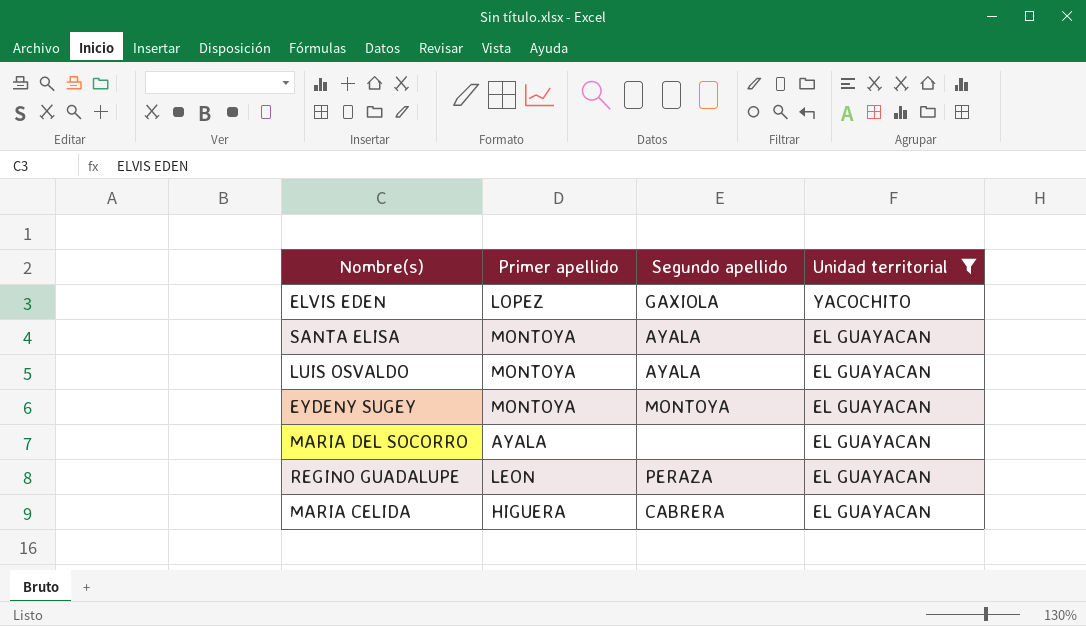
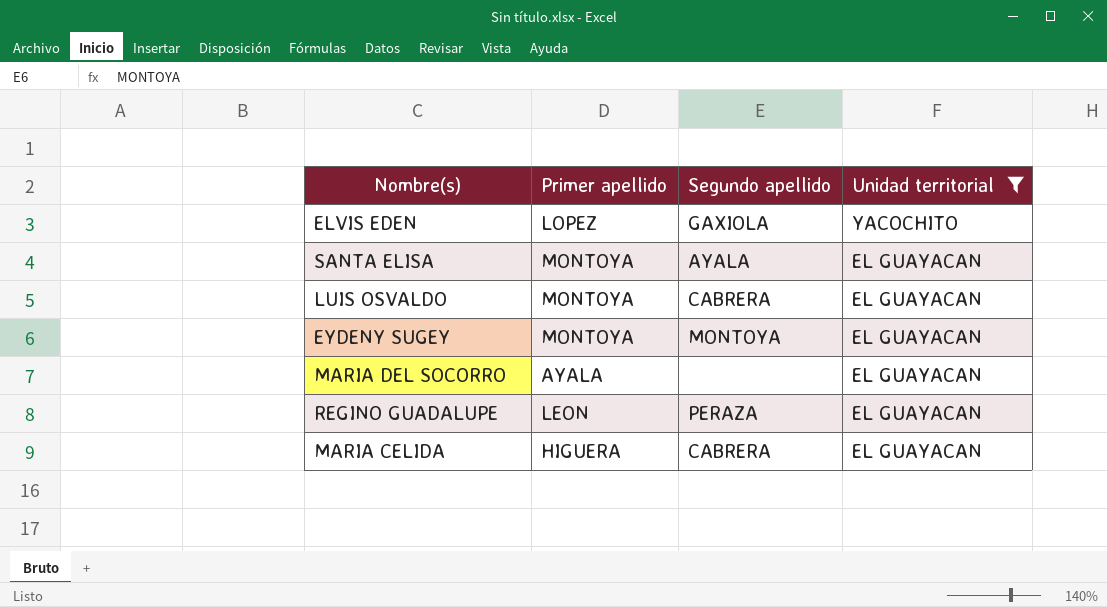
LUIS OSVALDO | Segundo apellido: AYALA -> CABRERA

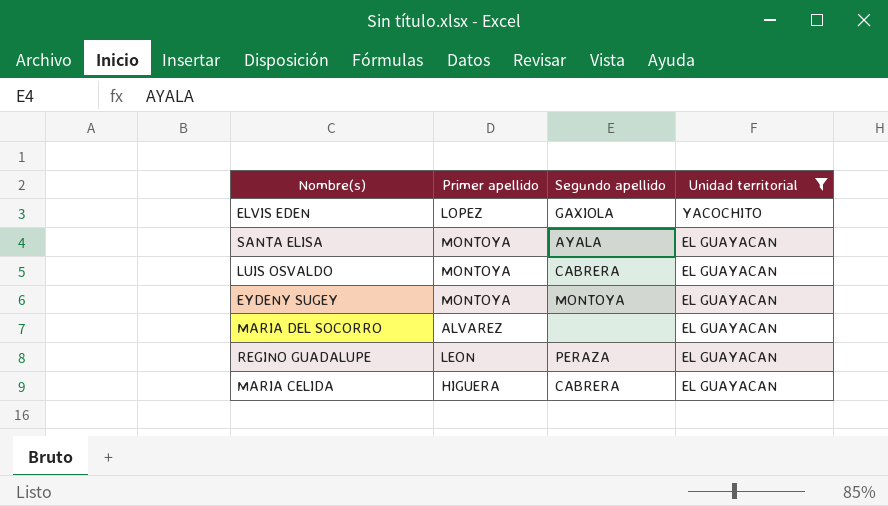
MARIA DEL SOCORRO | Primer apellido: AYALA -> ALVAREZ

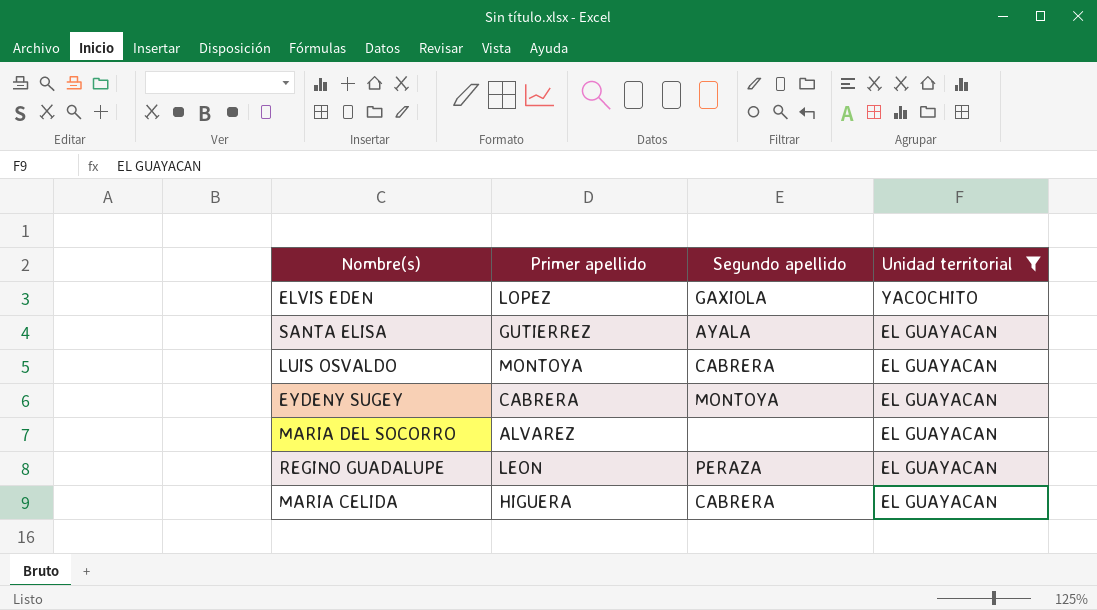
SANTA ELISA | Primer apellido: MONTOYA -> GUTIERREZ
EYDENY SUGEY | Primer apellido: MONTOYA -> CABRERA

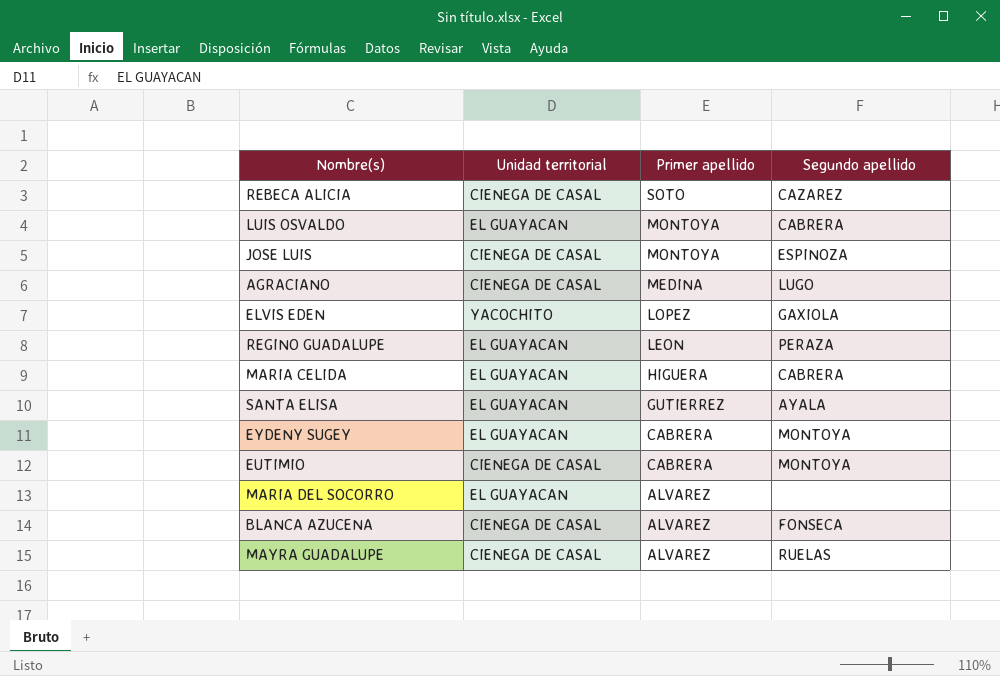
filter: Unidad territorial != CIENEGA DE CASAL -> none
row order: Unidad territorial descending -> Primer apellido descending
column Unidad territorial | position: 4 -> 2

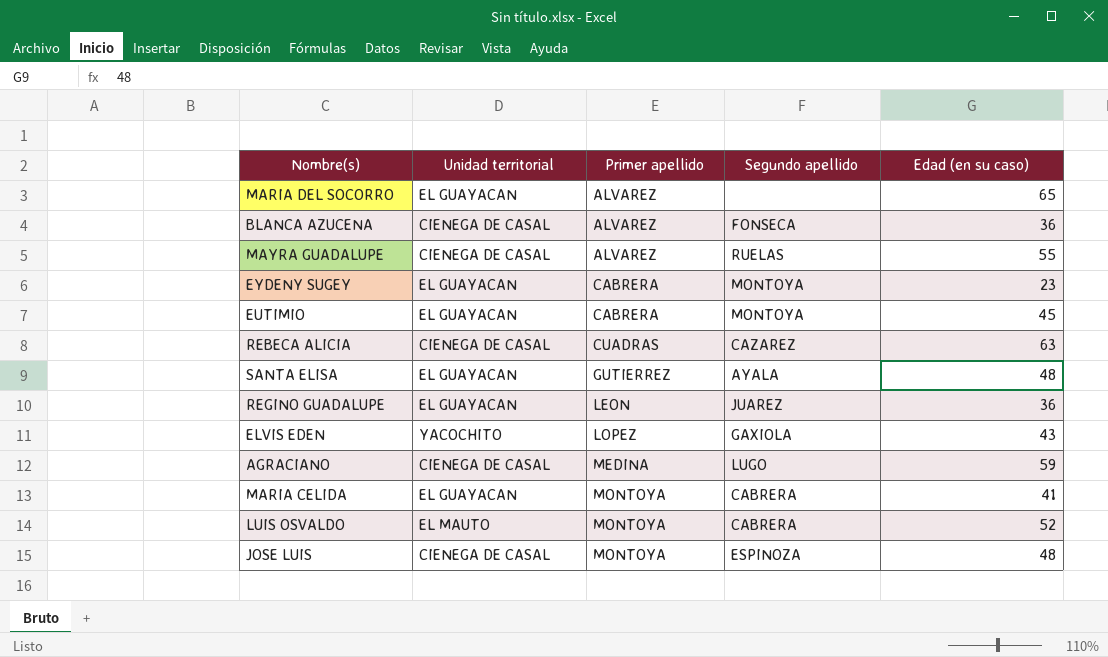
row order: Primer apellido descending -> Primer apellido ascending
column Edad (en su caso) | position: none -> 5
EUTIMIO | Unidad territorial: CIENEGA DE CASAL -> EL GUAYACAN
REBECA ALICIA | Primer apellido: SOTO -> CUADRAS
REGINO GUADALUPE | Segundo apellido: PERAZA -> JUAREZ
MARIA CELIDA | Primer apellido: HIGUERA -> MONTOYA
LUIS OSVALDO | Unidad territorial: EL GUAYACAN -> EL MAUTO

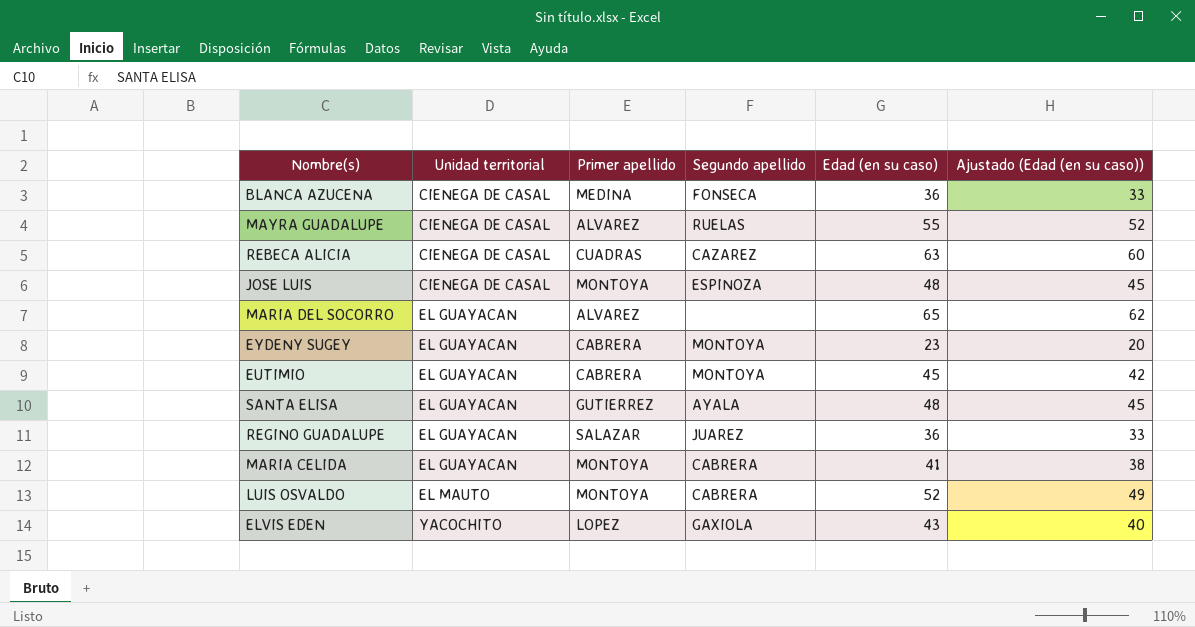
row order: Primer apellido ascending -> Unidad territorial ascending
column Ajustado (Edad (en su caso)) | formula: none -> [Edad (en su caso)] - 3
row AGRACIANO: CIENEGA DE CASAL | MEDINA | LUGO | 59 -> none
BLANCA AZUCENA | Primer apellido: ALVAREZ -> MEDINA
REGINO GUADALUPE | Primer apellido: LEON -> SALAZAR

